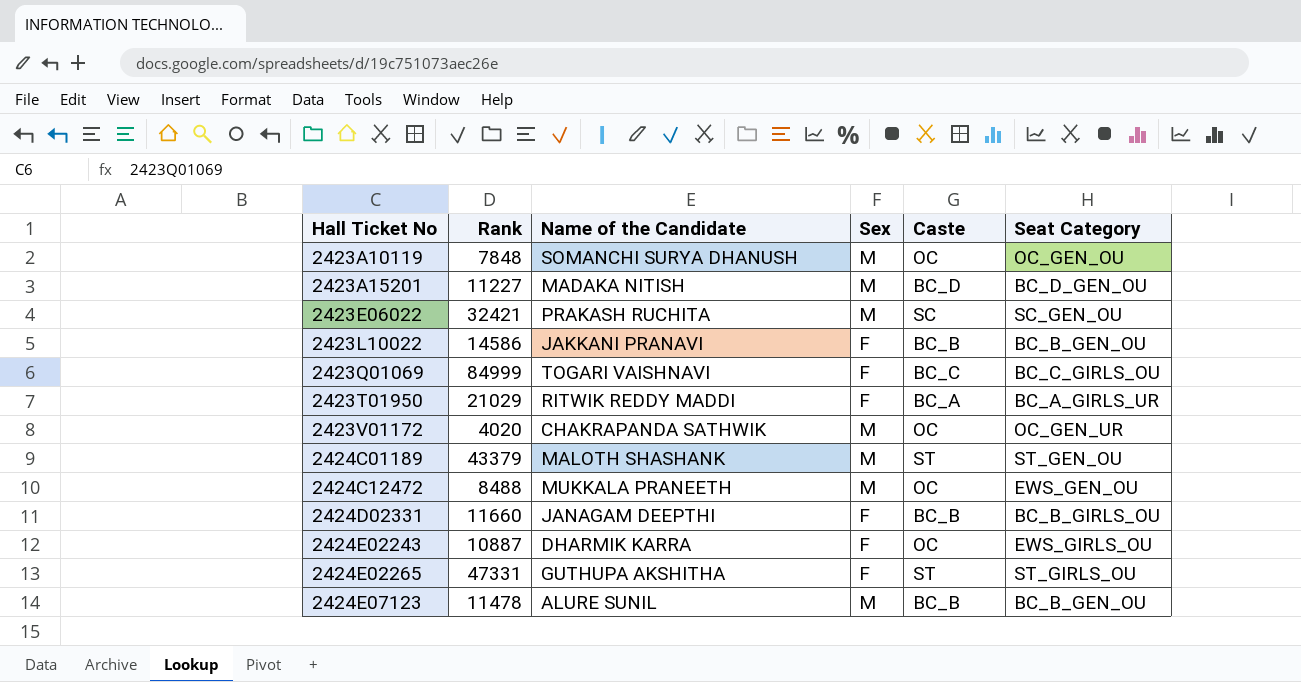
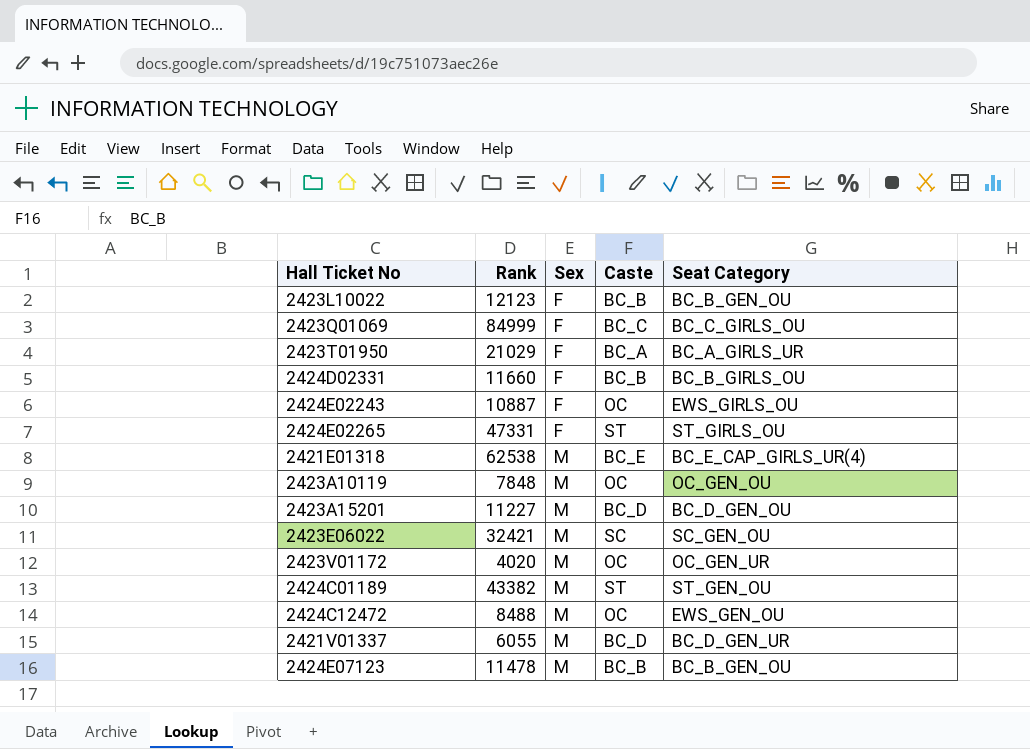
row order: Hall Ticket No ascending -> Sex ascending
column Name of the Candidate | position: 3 -> none
2423L10022 | Rank: 14586 -> 12123
row 2421E01318: none -> 62538 | M | BC_E | BC_E_CAP_GIRLS_UR(4)
2424C01189 | Rank: 43379 -> 43382
row 2421V01337: none -> 6055 | M | BC_D | BC_D_GEN_UR

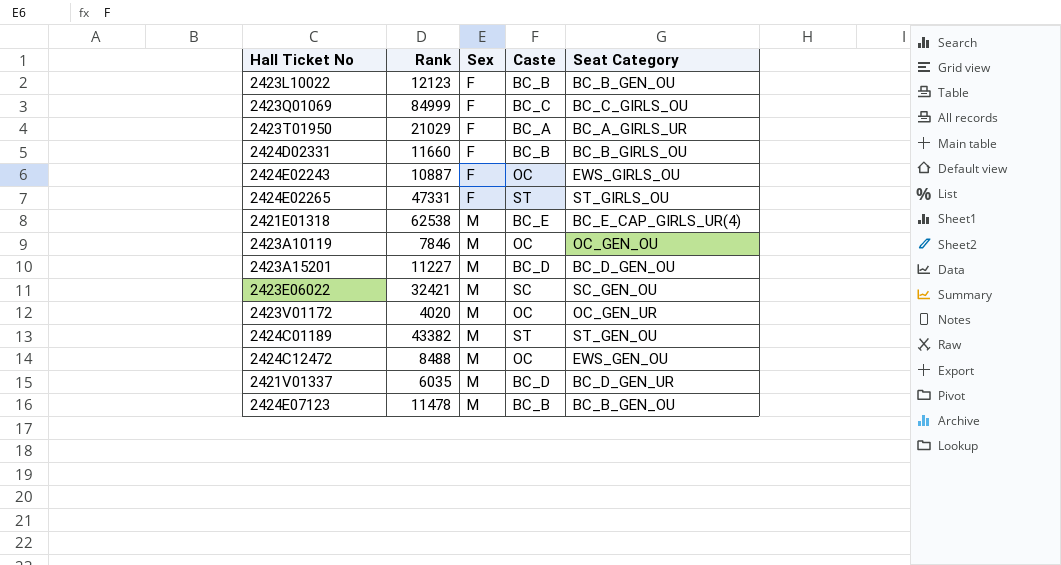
2423A10119 | Rank: 7848 -> 7846
2421V01337 | Rank: 6055 -> 6035

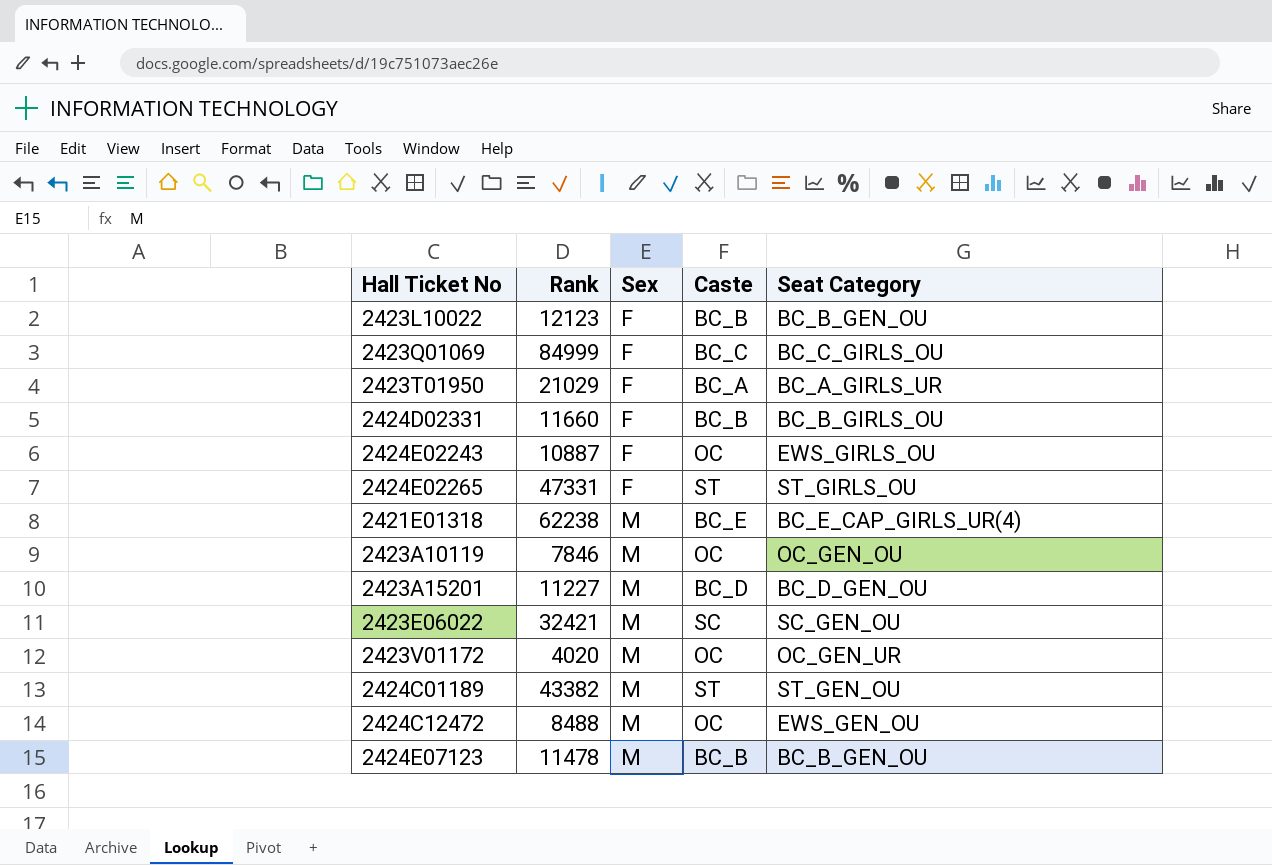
row 2421V01337: 6035 | M | BC_D | BC_D_GEN_UR -> none
2421E01318 | Rank: 62538 -> 62238

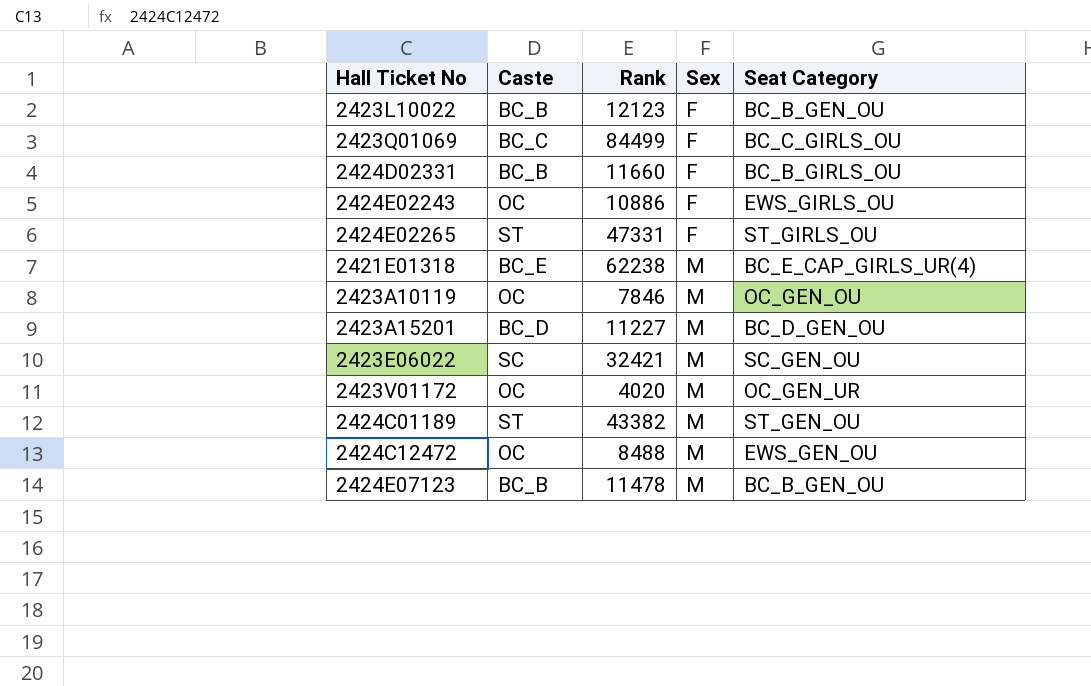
column Caste | position: 4 -> 2
row 2423T01950: 21029 | F | BC_A | BC_A_GIRLS_UR -> none
2423Q01069 | Rank: 84999 -> 84499
2424E02243 | Rank: 10887 -> 10886

